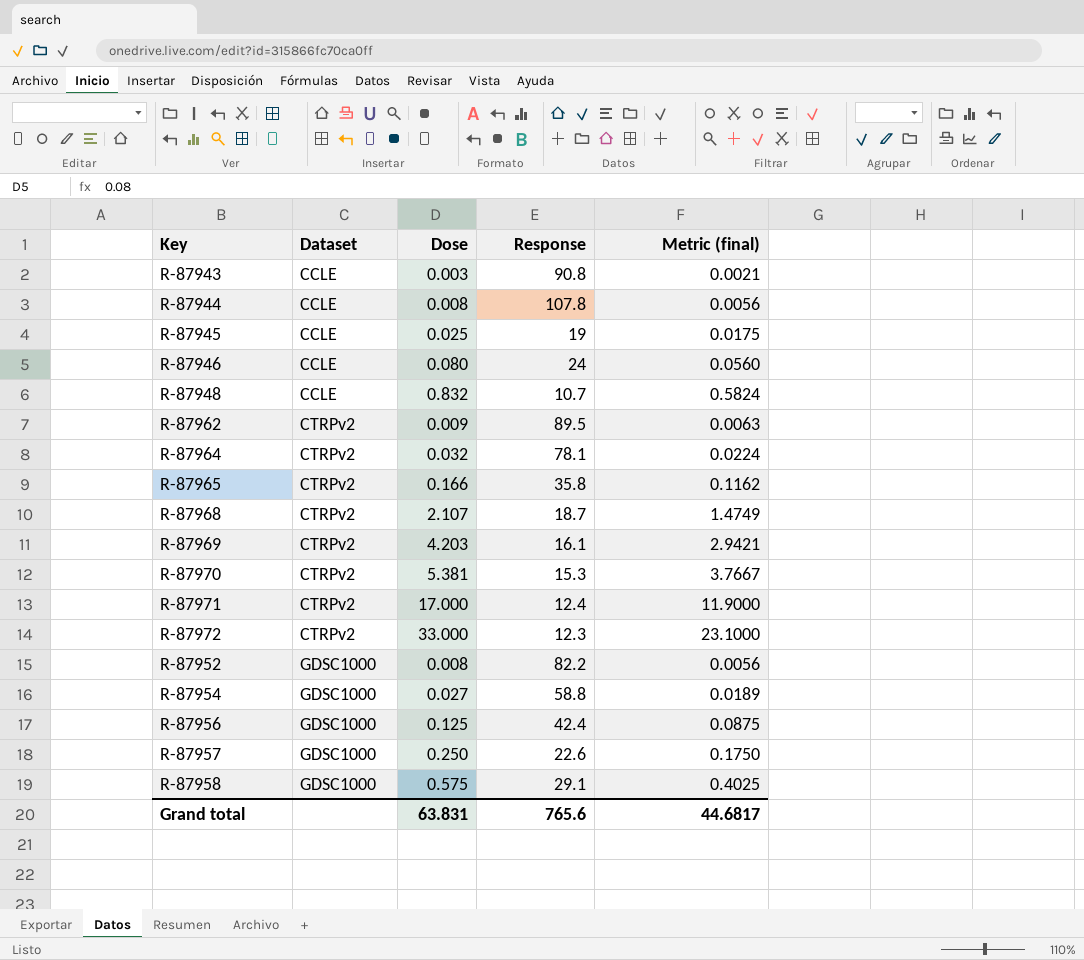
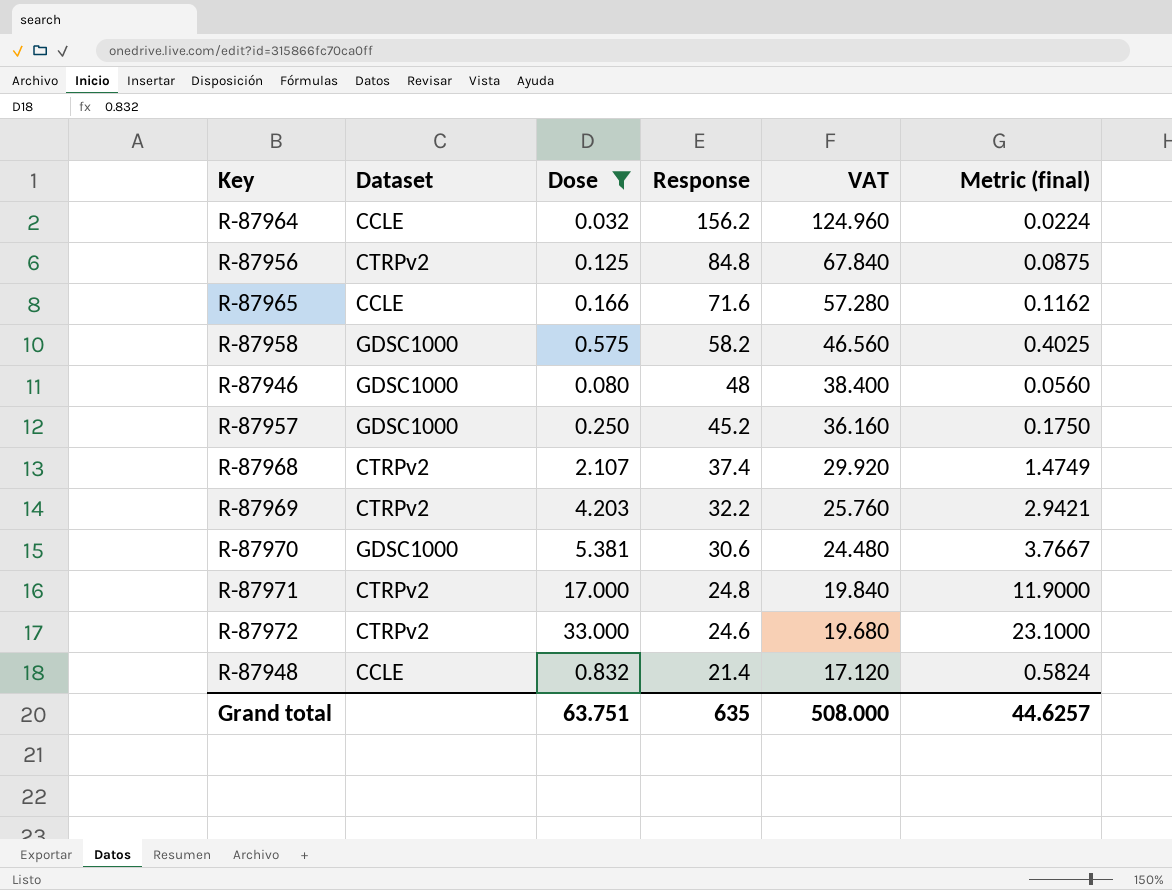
filter: none -> Dose >= 0.032
row order: Dataset ascending -> Response descending
column VAT | formula: none -> [Response] * 0.8
R-87964 | Dataset: CTRPv2 -> CCLE
R-87964 | Response: 78.1 -> 156.2
R-87956 | Dataset: GDSC1000 -> CTRPv2
R-87956 | Response: 42.4 -> 84.8
R-87965 | Dataset: CTRPv2 -> CCLE
R-87965 | Response: 35.8 -> 71.6
R-87958 | Response: 29.1 -> 58.2
R-87946 | Dataset: CCLE -> GDSC1000
R-87946 | Response: 24 -> 48
R-87957 | Response: 22.6 -> 45.2
R-87968 | Response: 18.7 -> 37.4
R-87969 | Response: 16.1 -> 32.2
R-87970 | Dataset: CTRPv2 -> GDSC1000
R-87970 | Response: 15.3 -> 30.6
R-87971 | Response: 12.4 -> 24.8
R-87972 | Response: 12.3 -> 24.6
R-87948 | Response: 10.7 -> 21.4
Grand total | Dose: 63.831 -> 63.751
Grand total | Response: 765.6 -> 635
Grand total | Metric (final): 44.6817 -> 44.6257

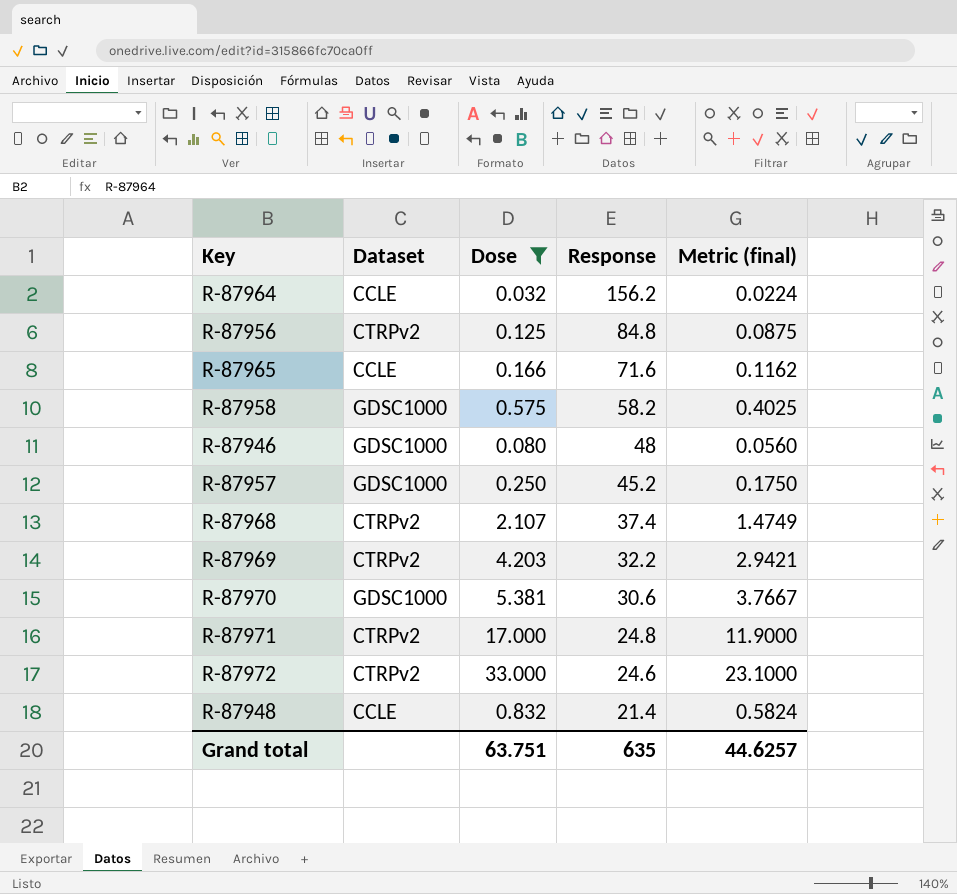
column VAT | formula: [Response] * 0.8 -> none

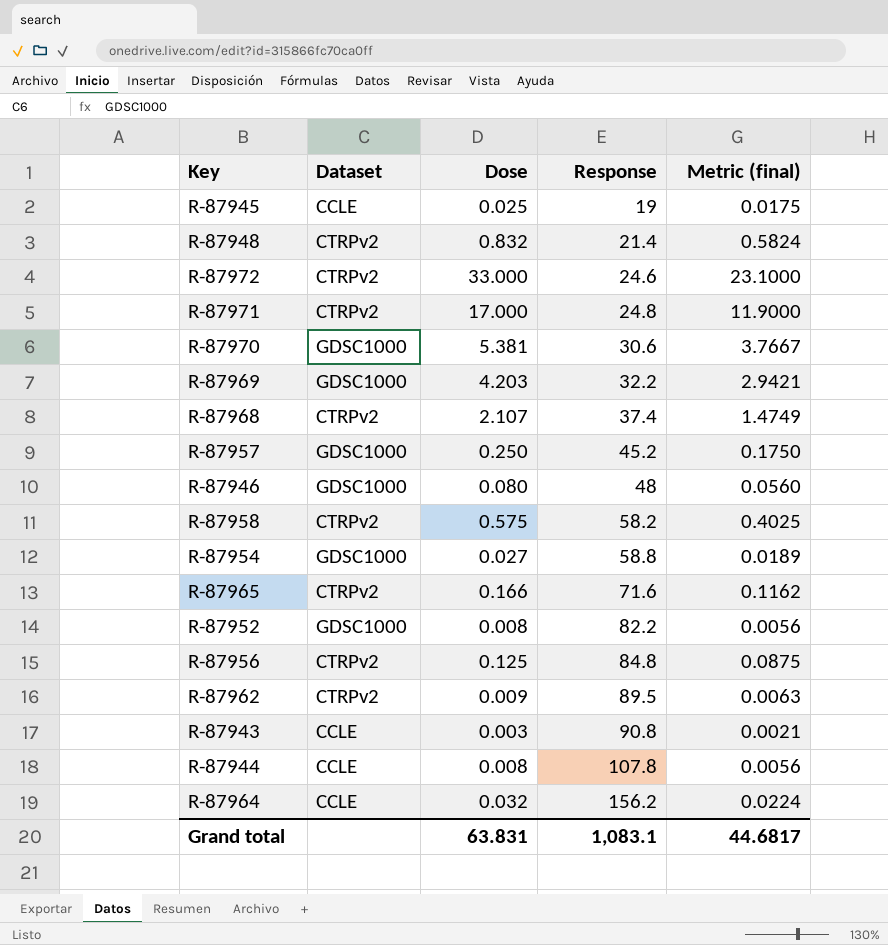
filter: Dose >= 0.032 -> none
row order: Response descending -> Response ascending
R-87948 | Dataset: CCLE -> CTRPv2
R-87969 | Dataset: CTRPv2 -> GDSC1000
R-87958 | Dataset: GDSC1000 -> CTRPv2
R-87965 | Dataset: CCLE -> CTRPv2
Grand total | Dose: 63.751 -> 63.831
Grand total | Response: 635 -> 1,083.1
Grand total | Metric (final): 44.6257 -> 44.6817

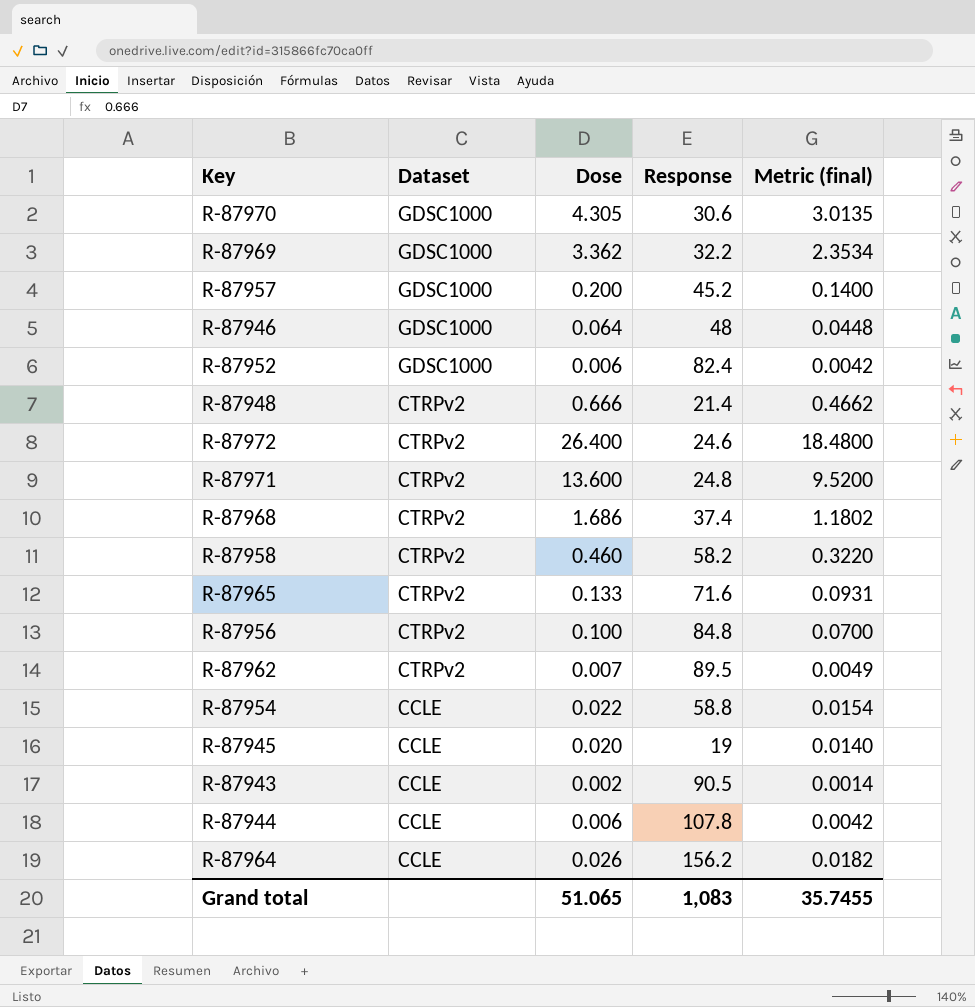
row order: Response ascending -> Dataset descending
R-87970 | Dose: 5.381 -> 4.305
R-87970 | Metric (final): 3.7667 -> 3.0135
R-87969 | Dose: 4.203 -> 3.362
R-87969 | Metric (final): 2.9421 -> 2.3534
R-87957 | Dose: 0.250 -> 0.200
R-87957 | Metric (final): 0.1750 -> 0.1400
R-87946 | Dose: 0.080 -> 0.064
R-87946 | Metric (final): 0.0560 -> 0.0448
R-87952 | Dose: 0.008 -> 0.006
R-87952 | Response: 82.2 -> 82.4
R-87952 | Metric (final): 0.0056 -> 0.0042
R-87948 | Dose: 0.832 -> 0.666
R-87948 | Metric (final): 0.5824 -> 0.4662
R-87972 | Dose: 33.000 -> 26.400
R-87972 | Metric (final): 23.1000 -> 18.4800
R-87971 | Dose: 17.000 -> 13.600
R-87971 | Metric (final): 11.9000 -> 9.5200
R-87968 | Dose: 2.107 -> 1.686
R-87968 | Metric (final): 1.4749 -> 1.1802
R-87958 | Dose: 0.575 -> 0.460
R-87958 | Metric (final): 0.4025 -> 0.3220
R-87965 | Dose: 0.166 -> 0.133
R-87965 | Metric (final): 0.1162 -> 0.0931
R-87956 | Dose: 0.125 -> 0.100
R-87956 | Metric (final): 0.0875 -> 0.0700
R-87962 | Dose: 0.009 -> 0.007
R-87962 | Metric (final): 0.0063 -> 0.0049
R-87954 | Dataset: GDSC1000 -> CCLE
R-87954 | Dose: 0.027 -> 0.022
R-87954 | Metric (final): 0.0189 -> 0.0154
R-87945 | Dose: 0.025 -> 0.020
R-87945 | Metric (final): 0.0175 -> 0.0140
R-87943 | Dose: 0.003 -> 0.002
R-87943 | Response: 90.8 -> 90.5
R-87943 | Metric (final): 0.0021 -> 0.0014
R-87944 | Dose: 0.008 -> 0.006
R-87944 | Metric (final): 0.0056 -> 0.0042
R-87964 | Dose: 0.032 -> 0.026
R-87964 | Metric (final): 0.0224 -> 0.0182
Grand total | Dose: 63.831 -> 51.065
Grand total | Response: 1,083.1 -> 1,083
Grand total | Metric (final): 44.6817 -> 35.7455

